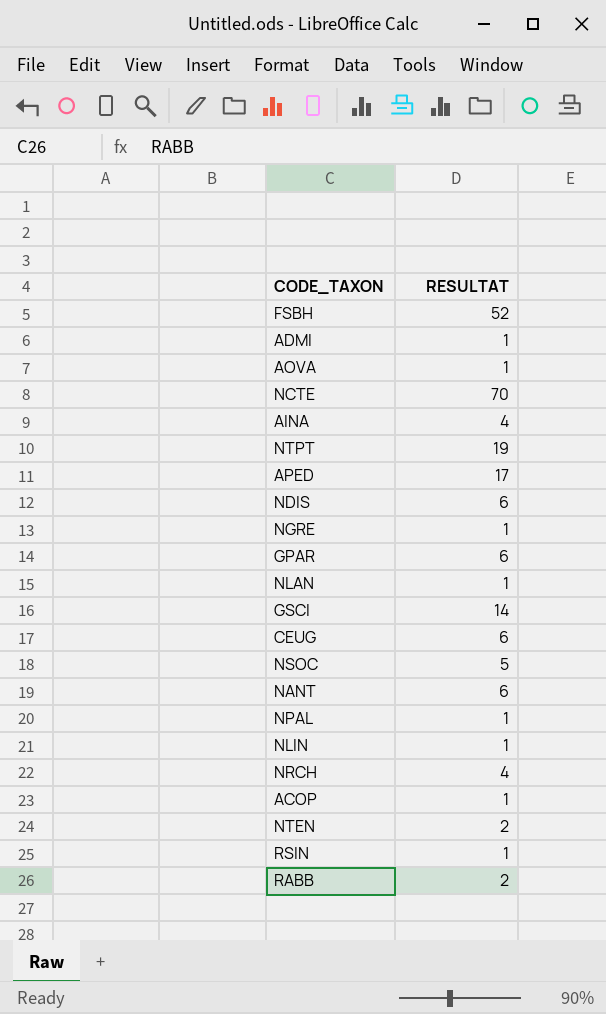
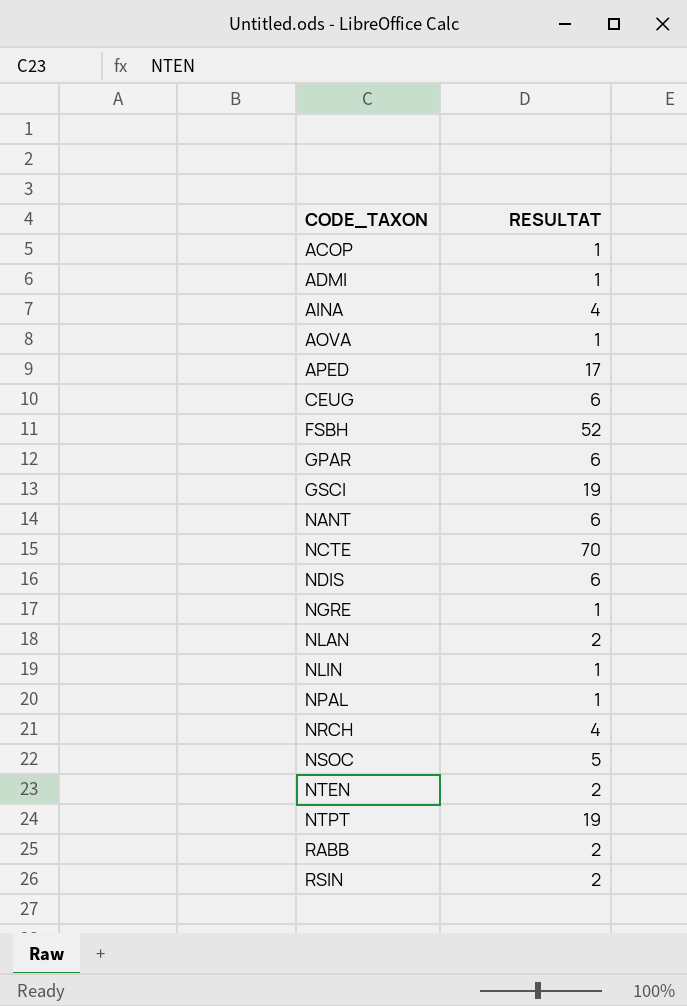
row order: none -> CODE_TAXON ascending
GSCI | RESULTAT: 14 -> 19
NLAN | RESULTAT: 1 -> 2
RSIN | RESULTAT: 1 -> 2

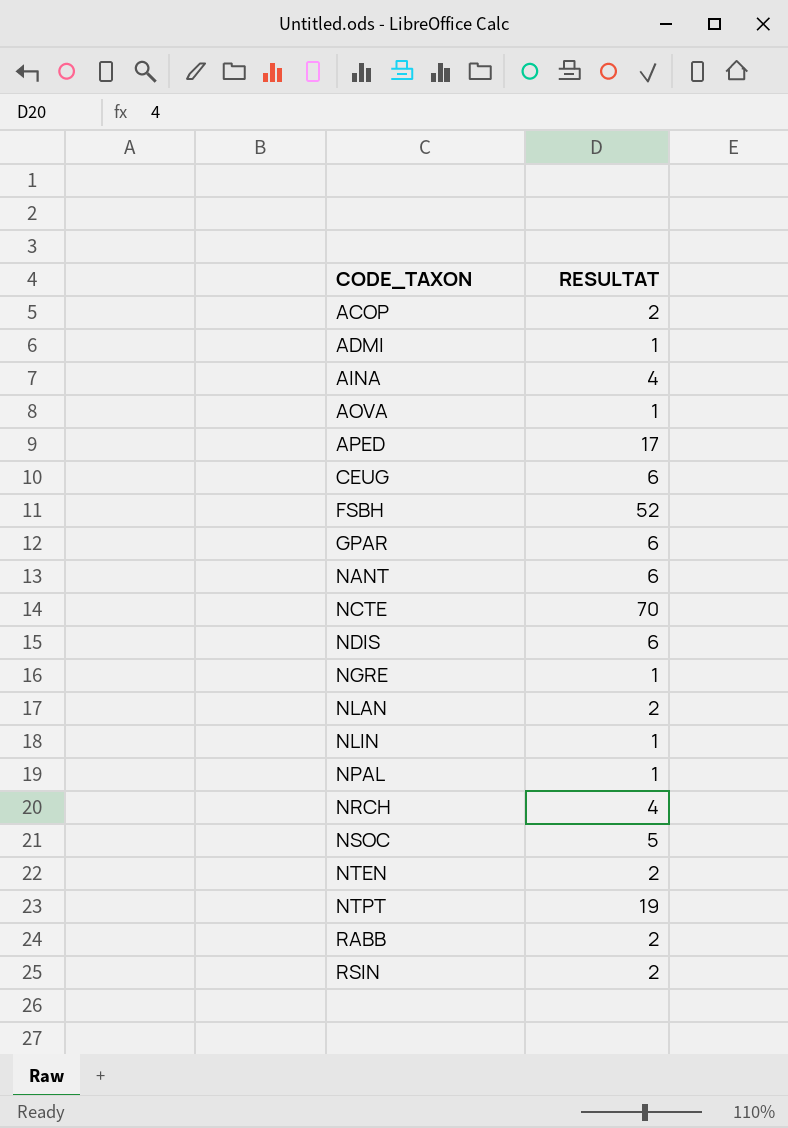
row GSCI: 19 -> none
ACOP | RESULTAT: 1 -> 2

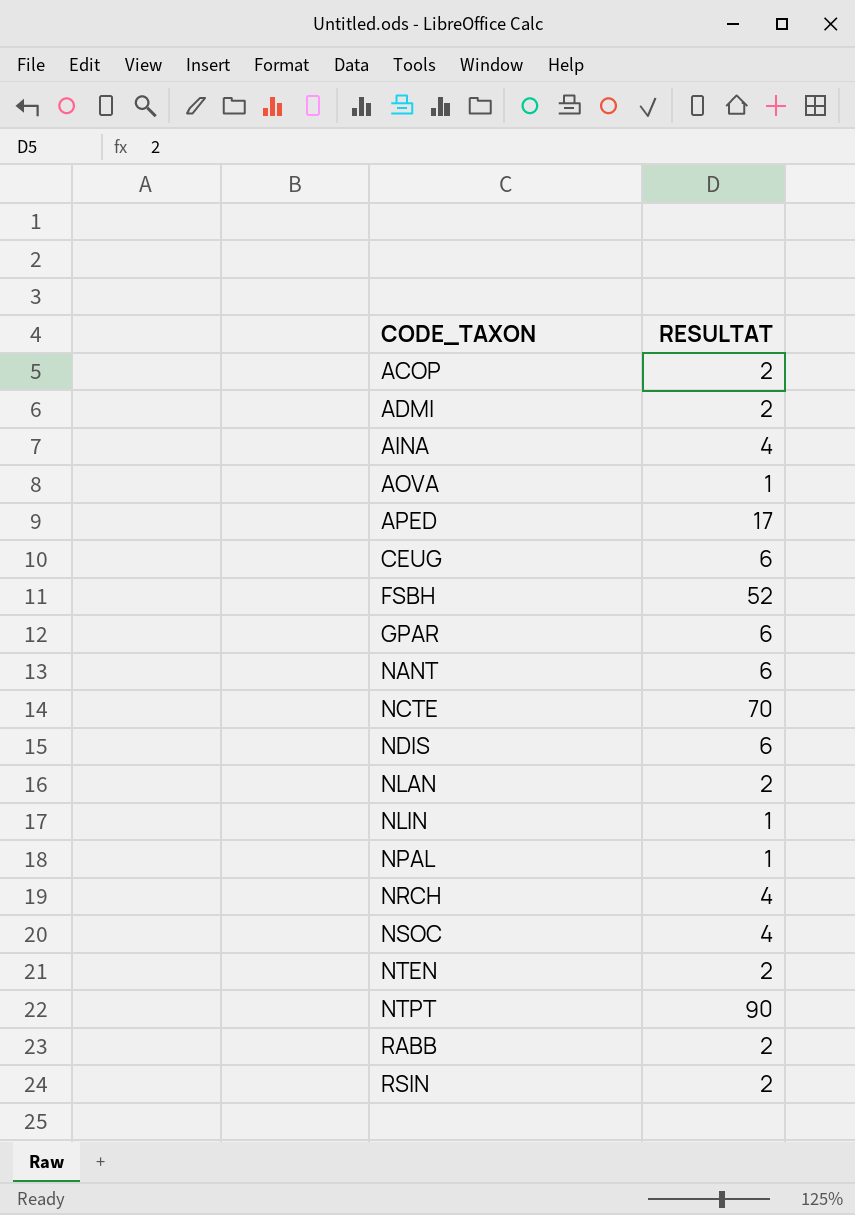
row NGRE: 1 -> none
ADMI | RESULTAT: 1 -> 2
NSOC | RESULTAT: 5 -> 4
NTPT | RESULTAT: 19 -> 90

